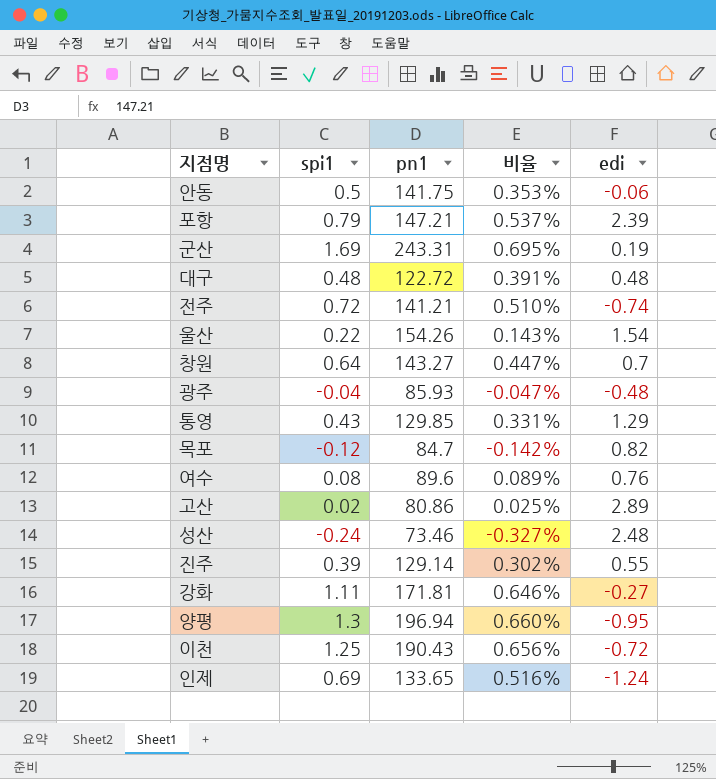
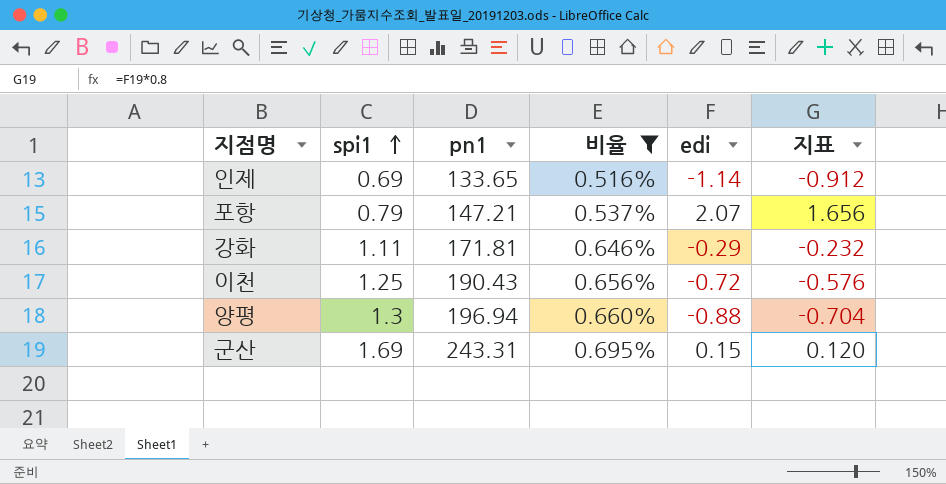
filter: none -> 비율 >= 0.516%
row order: none -> spi1 ascending
column 지표 | formula: none -> [edi] * 0.8
인제 | edi: -1.24 -> -1.14
포항 | edi: 2.39 -> 2.07
강화 | edi: -0.27 -> -0.29
양평 | edi: -0.95 -> -0.88
군산 | edi: 0.19 -> 0.15

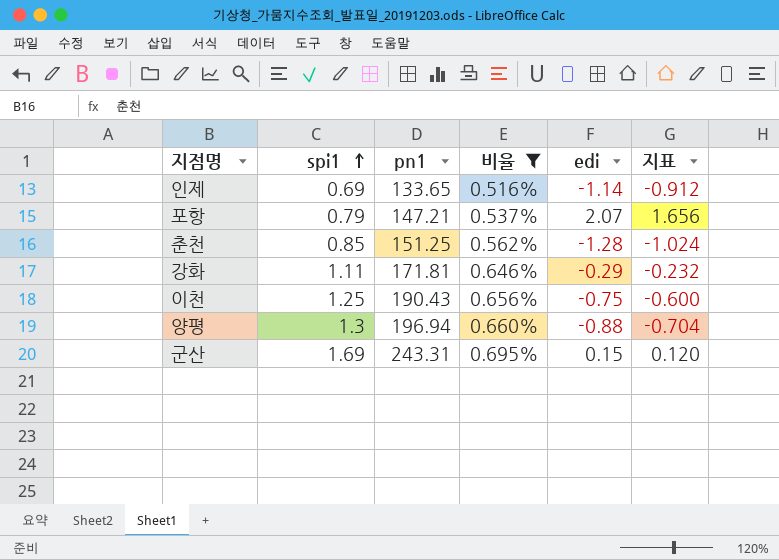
row 춘천: none -> 0.85 | 151.25 | 0.562% | -1.28 | -1.024
이천 | edi: -0.72 -> -0.75
이천 | 지표: -0.576 -> -0.600

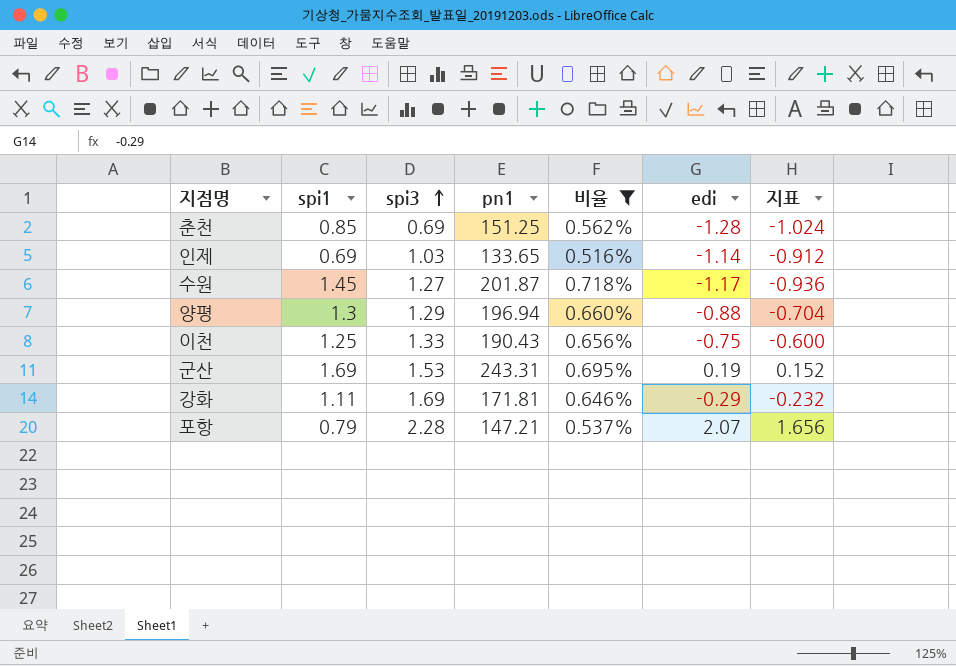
row order: spi1 ascending -> spi3 ascending
column spi3 | position: none -> 3
row 수원: none -> 1.45 | 1.27 | 201.87 | 0.718% | -1.17 | -0.936
군산 | edi: 0.15 -> 0.19
군산 | 지표: 0.120 -> 0.152

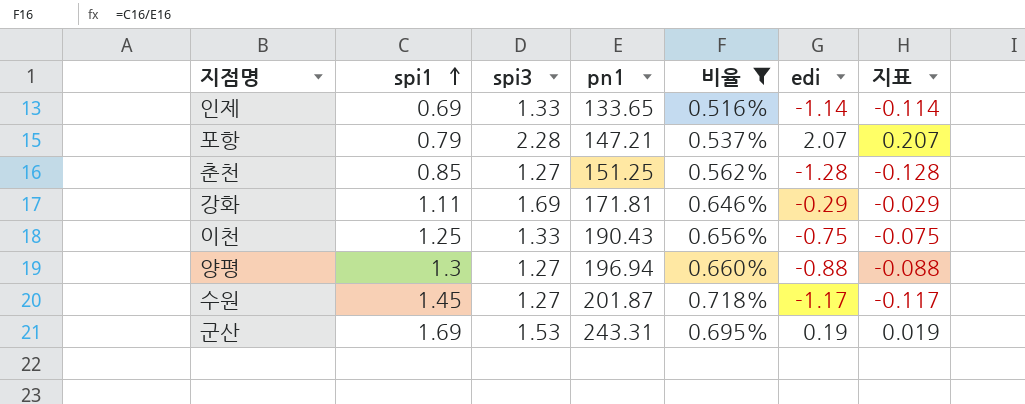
row order: spi3 ascending -> spi1 ascending
column 지표 | formula: [edi] * 0.8 -> [edi] * 0.1
인제 | spi3: 1.03 -> 1.33
춘천 | spi3: 0.69 -> 1.27
양평 | spi3: 1.29 -> 1.27

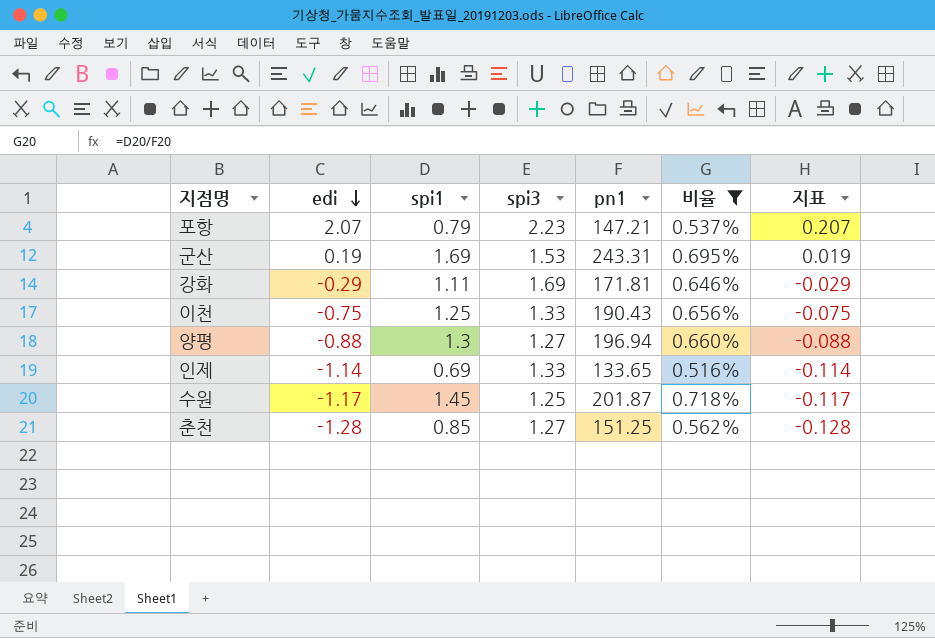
row order: spi1 ascending -> edi descending
column edi | position: 6 -> 2
포항 | spi3: 2.28 -> 2.23
수원 | spi3: 1.27 -> 1.25

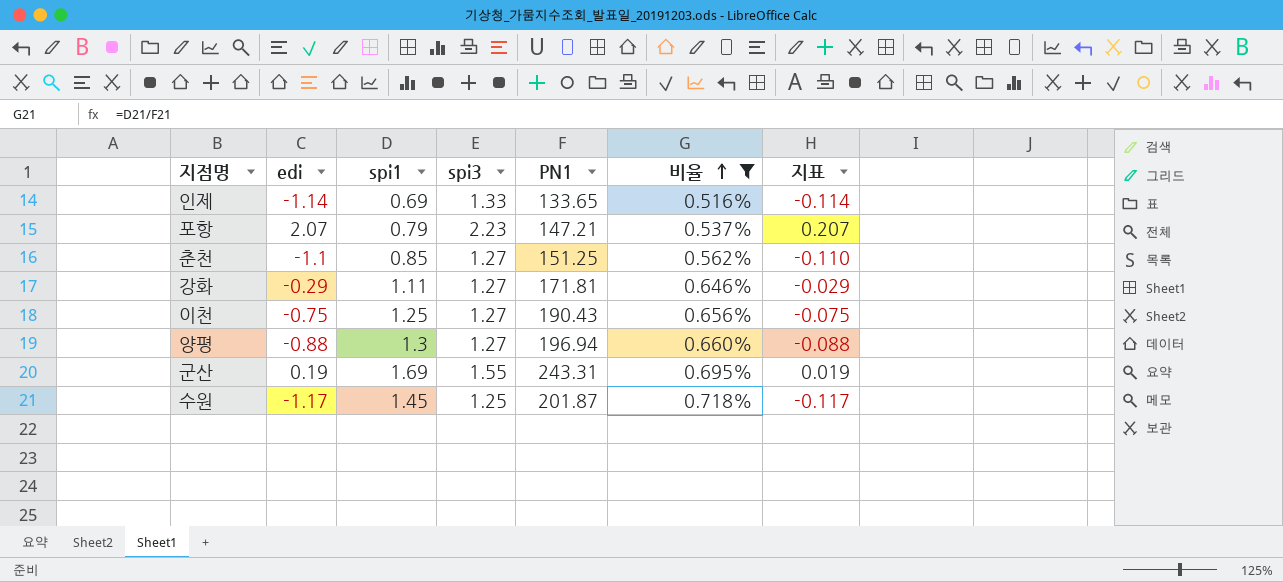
row order: edi descending -> 비율 ascending
column name: pn1 -> PN1
춘천 | edi: -1.28 -> -1.1
춘천 | 지표: -0.128 -> -0.110
강화 | spi3: 1.69 -> 1.27
이천 | spi3: 1.33 -> 1.27
군산 | spi3: 1.53 -> 1.55

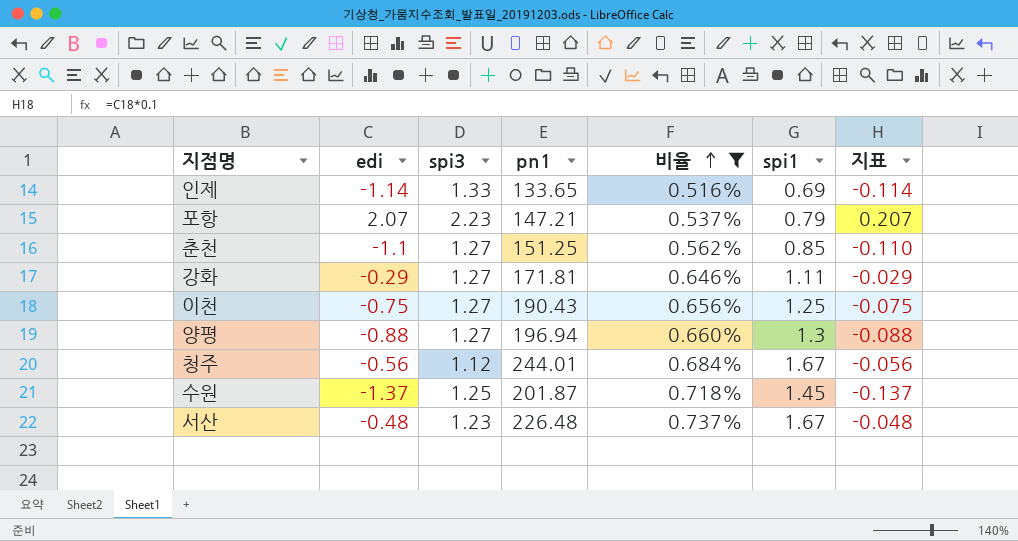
column name: PN1 -> pn1
column spi1 | position: 3 -> 6
row 군산: 0.19 | 1.69 | 1.55 | 243.31 | 0.695% | 0.019 -> none
row 청주: none -> -0.56 | 1.12 | 244.01 | 0.684% | 1.67 | -0.056
수원 | edi: -1.17 -> -1.37
수원 | 지표: -0.117 -> -0.137
row 서산: none -> -0.48 | 1.23 | 226.48 | 0.737% | 1.67 | -0.048

